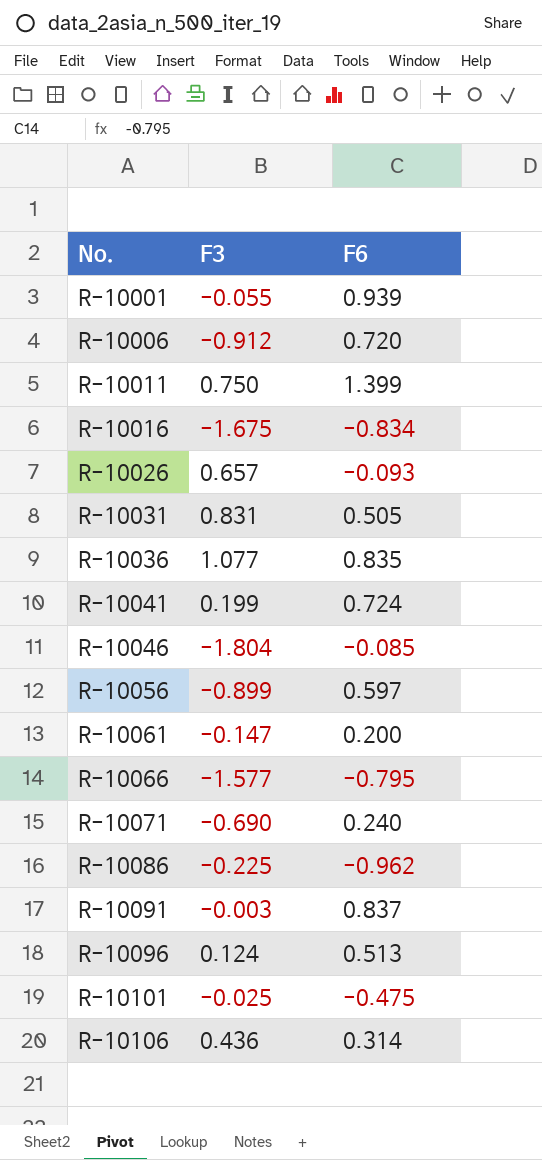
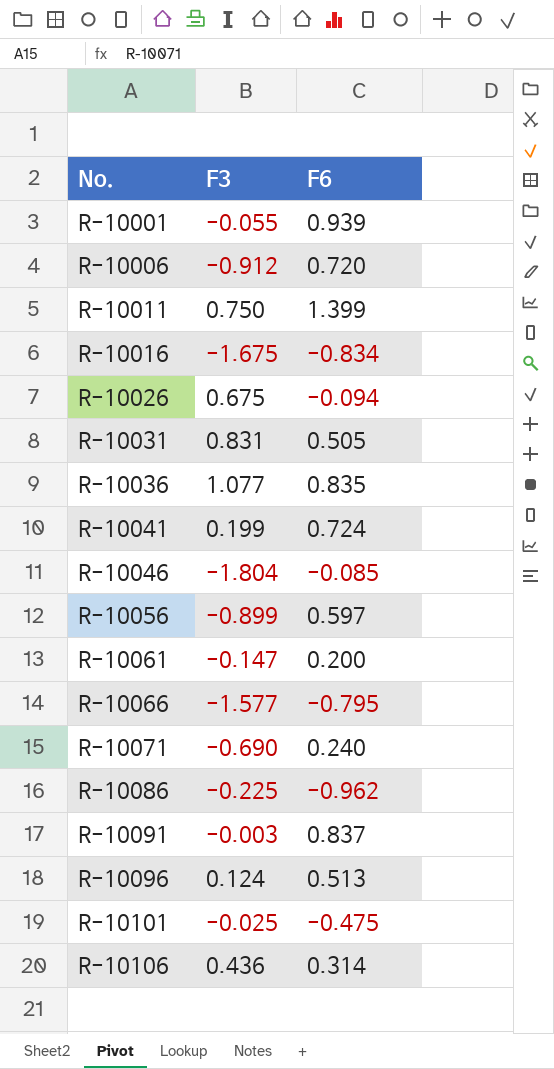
R-10026 | F3: 0.657 -> 0.675
R-10026 | F6: -0.093 -> -0.094

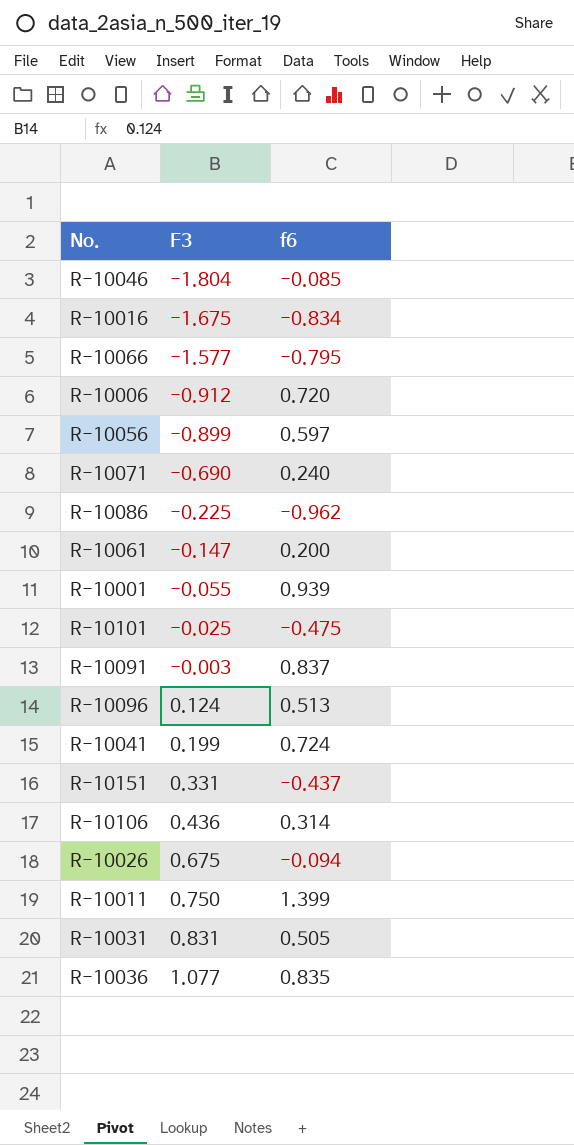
row order: No. ascending -> F3 ascending
column name: F6 -> f6
row R-10151: none -> 0.331 | -0.437

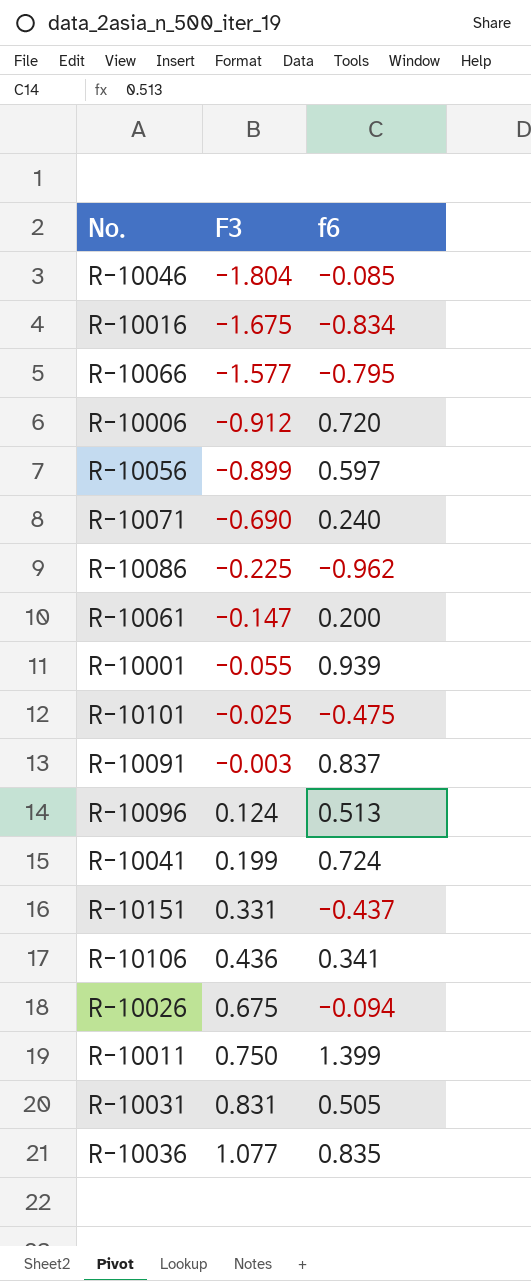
R-10106 | f6: 0.314 -> 0.341

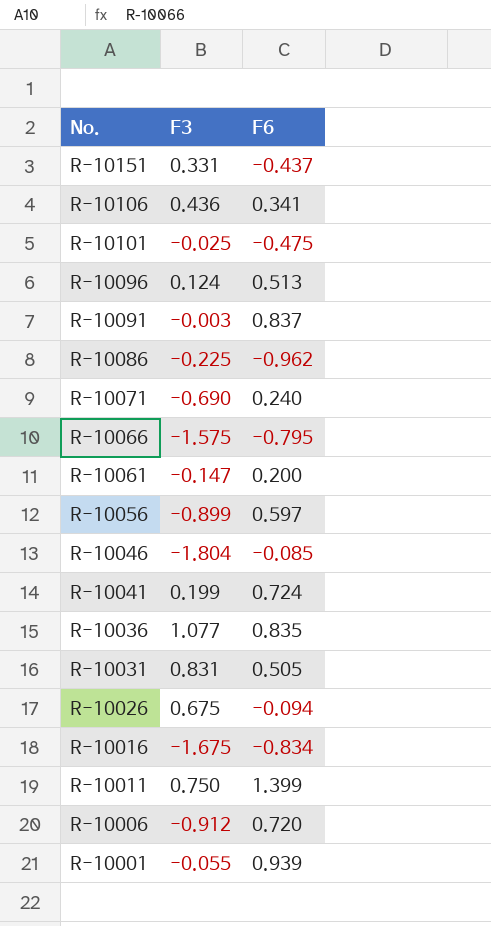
row order: F3 ascending -> No. descending
column name: f6 -> F6
R-10066 | F3: -1.577 -> -1.575

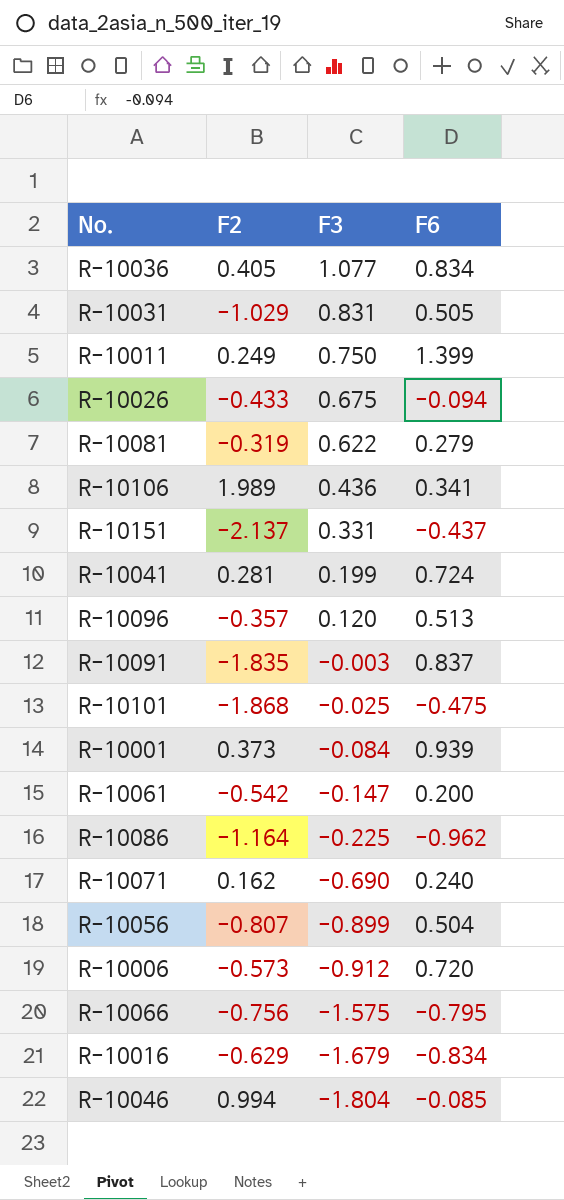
row order: No. descending -> F3 descending
column F2 | position: none -> 2
R-10036 | F6: 0.835 -> 0.834
row R-10081: none -> -0.319 | 0.622 | 0.279
R-10096 | F3: 0.124 -> 0.120
R-10001 | F3: -0.055 -> -0.084
R-10056 | F6: 0.597 -> 0.504
R-10016 | F3: -1.675 -> -1.679

